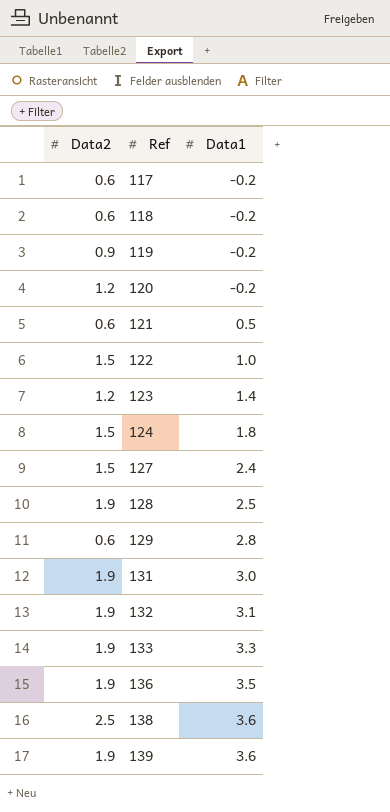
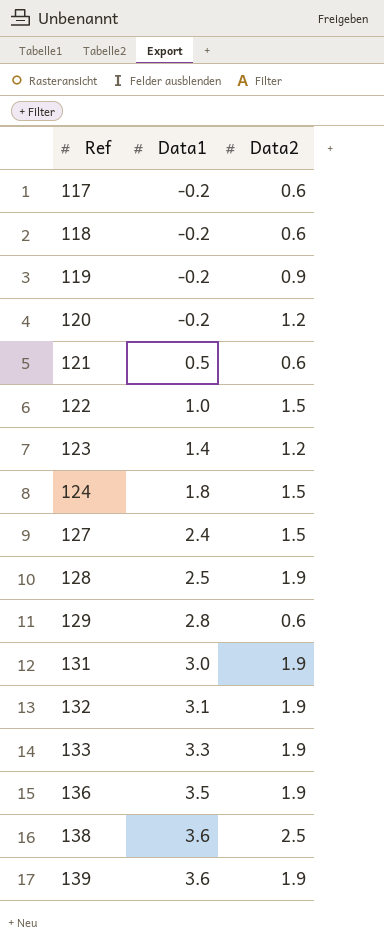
column Data2 | position: 1 -> 3

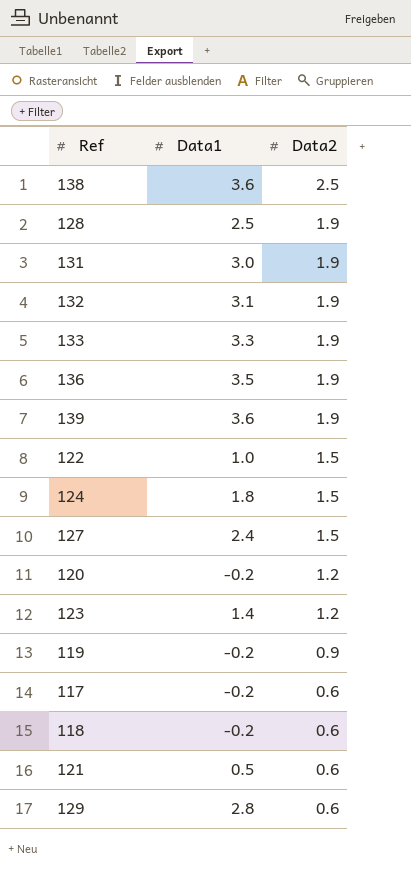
row order: Ref ascending -> Data2 descending

